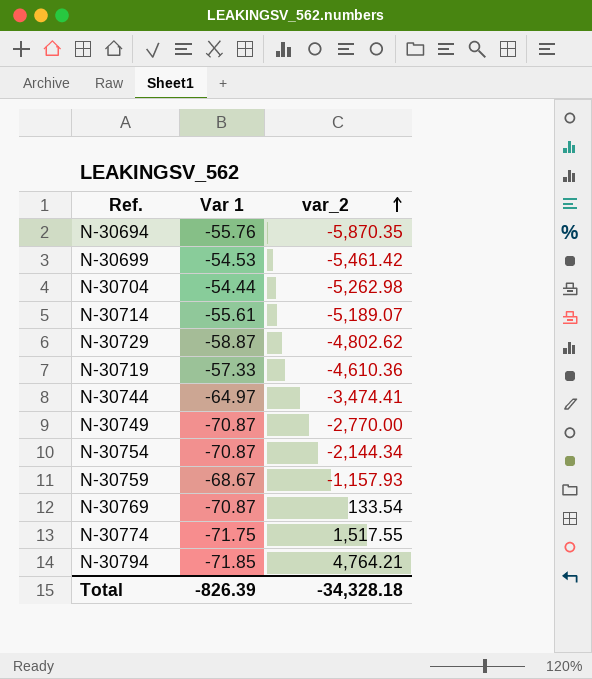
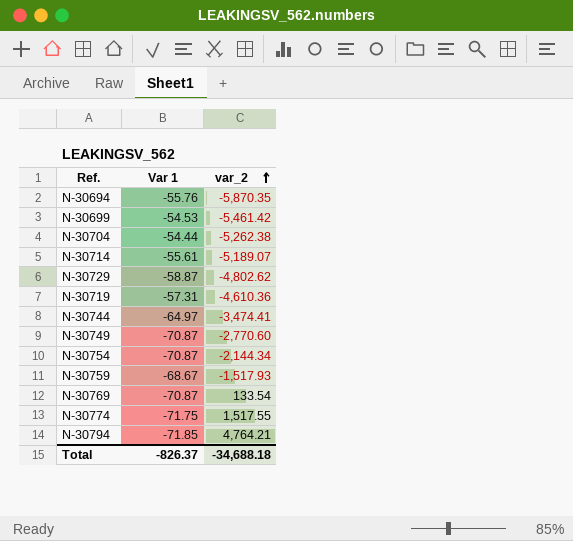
N-30704 | var_2: -5,262.98 -> -5,262.38
N-30719 | Var 1: -57.33 -> -57.31
N-30749 | var_2: -2,770.00 -> -2,770.60
N-30759 | var_2: -1,157.93 -> -1,517.93
Total | Var 1: -826.39 -> -826.37
Total | var_2: -34,328.18 -> -34,688.18

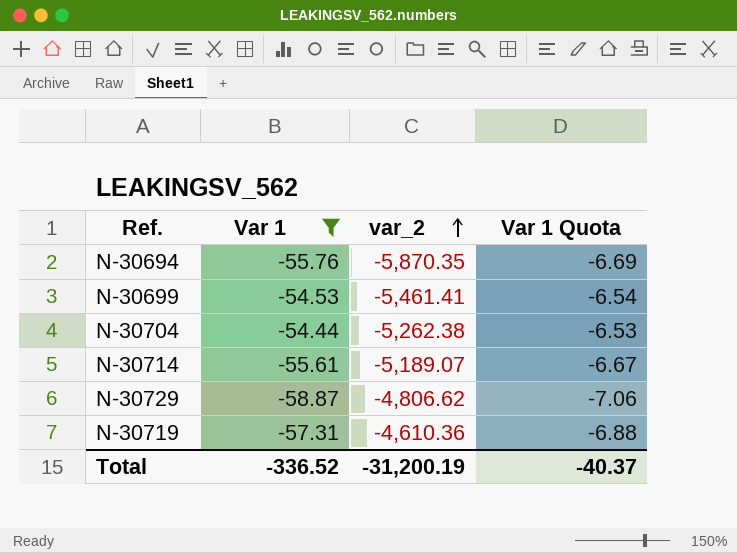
filter: none -> Var 1 >= -58.87
column Var 1 Quota | formula: none -> [Var 1] * 0.12
N-30699 | var_2: -5,461.42 -> -5,461.41
N-30729 | var_2: -4,802.62 -> -4,806.62
Total | Var 1: -826.37 -> -336.52
Total | var_2: -34,688.18 -> -31,200.19

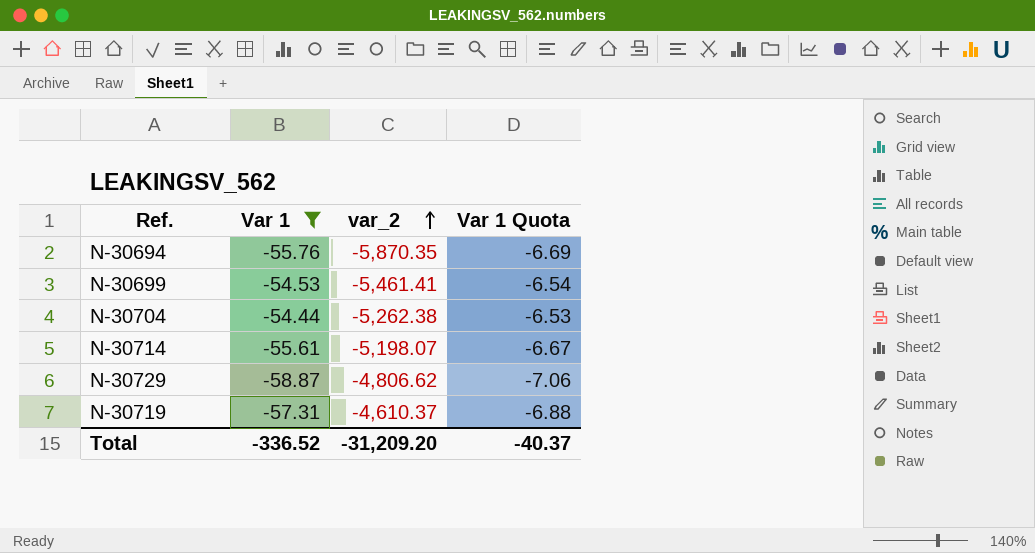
N-30714 | var_2: -5,189.07 -> -5,198.07
N-30719 | var_2: -4,610.36 -> -4,610.37
Total | var_2: -31,200.19 -> -31,209.20

